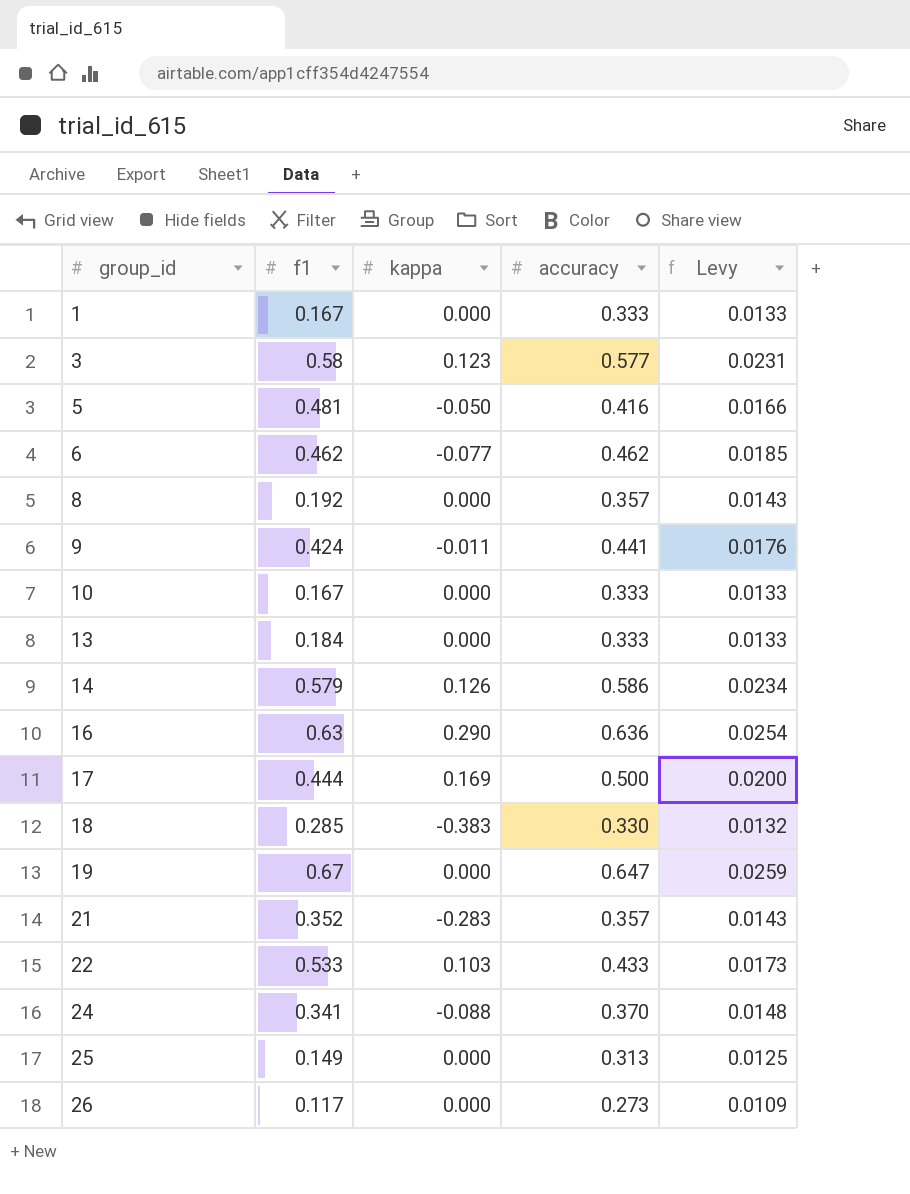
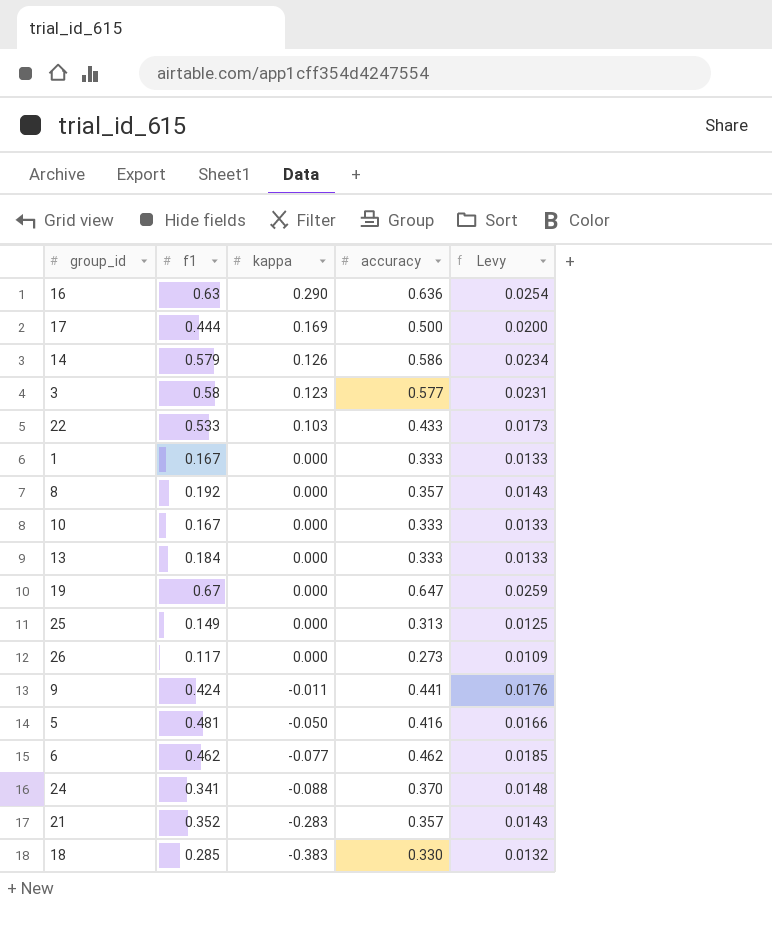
row order: group_id ascending -> kappa descending

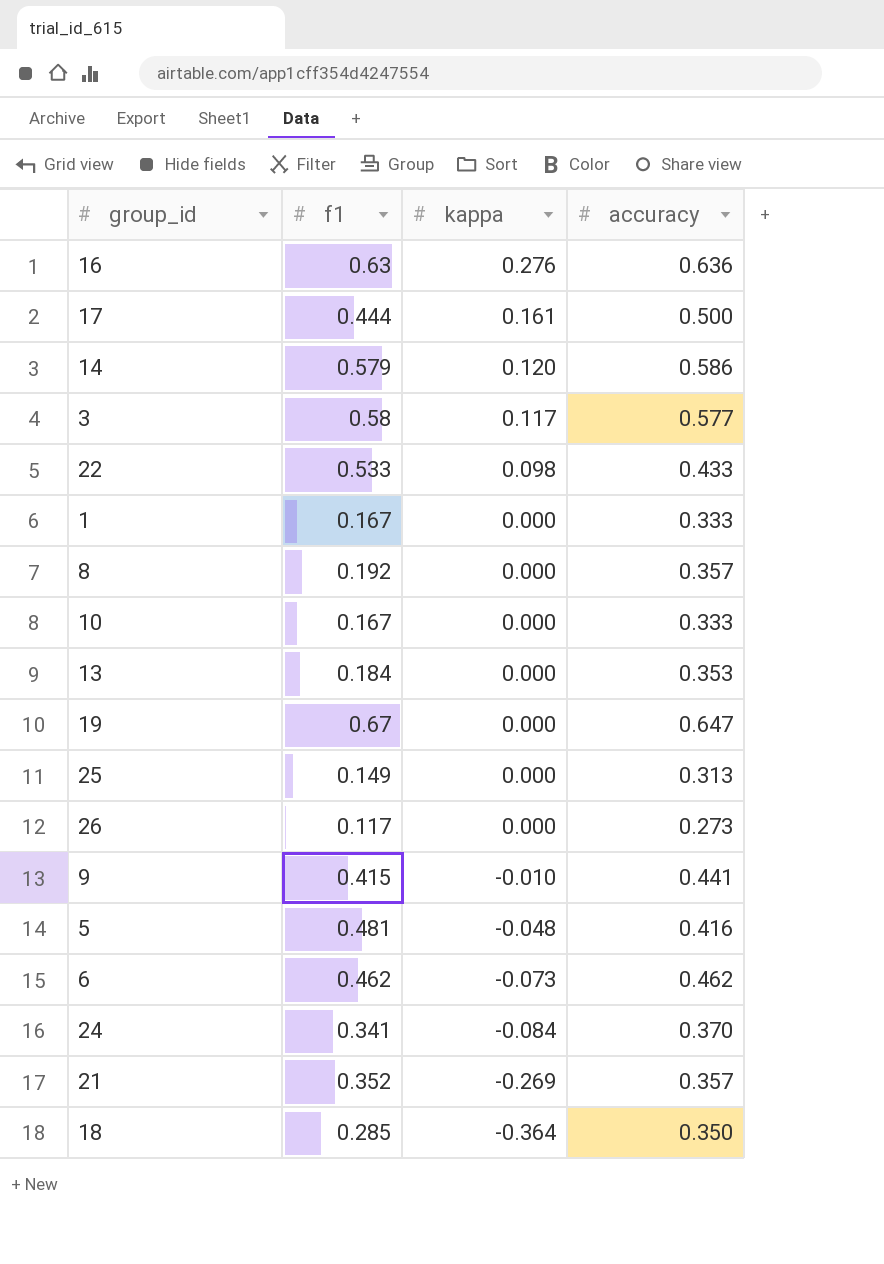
column Levy | formula: [accuracy] * 0.04 -> none
16 | kappa: 0.290 -> 0.276
17 | kappa: 0.169 -> 0.161
14 | kappa: 0.126 -> 0.120
3 | kappa: 0.123 -> 0.117
22 | kappa: 0.103 -> 0.098
13 | accuracy: 0.333 -> 0.353
9 | f1: 0.424 -> 0.415
9 | kappa: -0.011 -> -0.010
5 | kappa: -0.050 -> -0.048
6 | kappa: -0.077 -> -0.073
24 | kappa: -0.088 -> -0.084
21 | kappa: -0.283 -> -0.269
18 | kappa: -0.383 -> -0.364
18 | accuracy: 0.330 -> 0.350

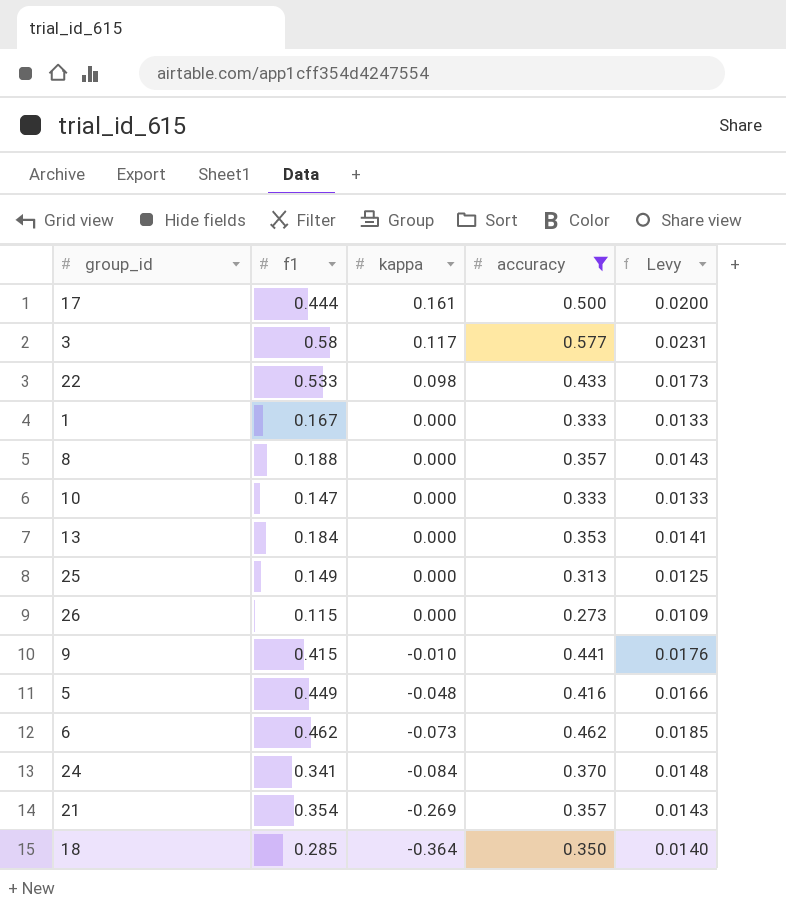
filter: none -> accuracy <= 0.577
column Levy | formula: none -> [accuracy] * 0.04
8 | f1: 0.192 -> 0.188
10 | f1: 0.167 -> 0.147
26 | f1: 0.117 -> 0.115
5 | f1: 0.481 -> 0.449
21 | f1: 0.352 -> 0.354

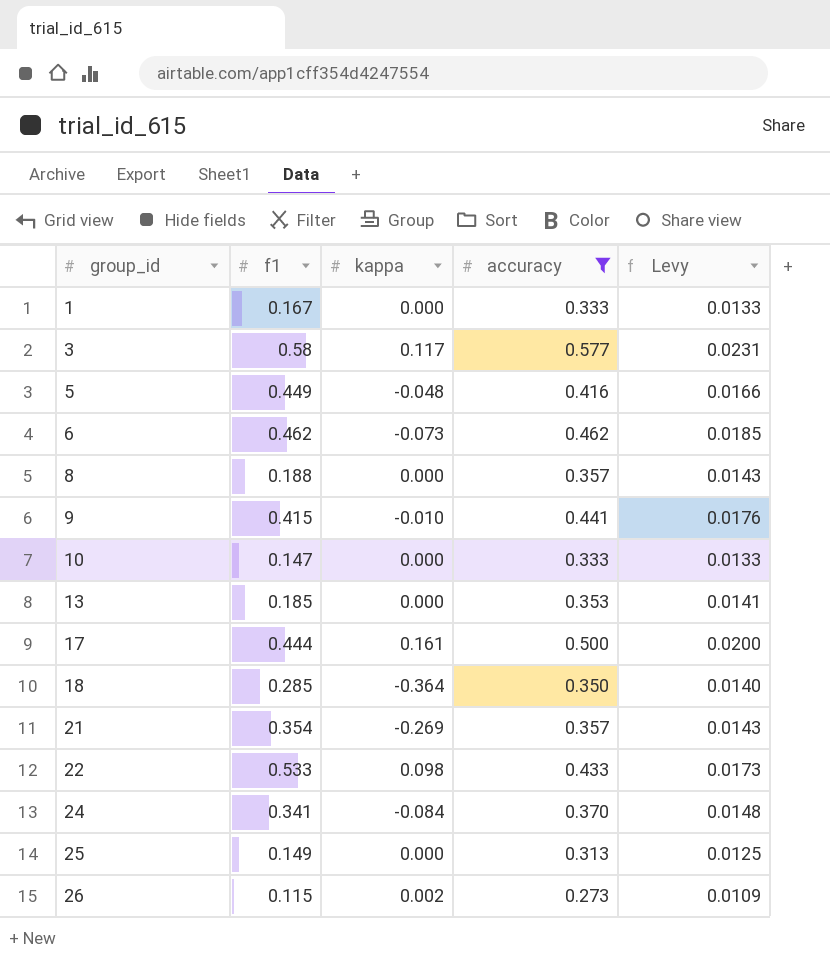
row order: kappa descending -> group_id ascending
13 | f1: 0.184 -> 0.185
26 | kappa: 0.000 -> 0.002

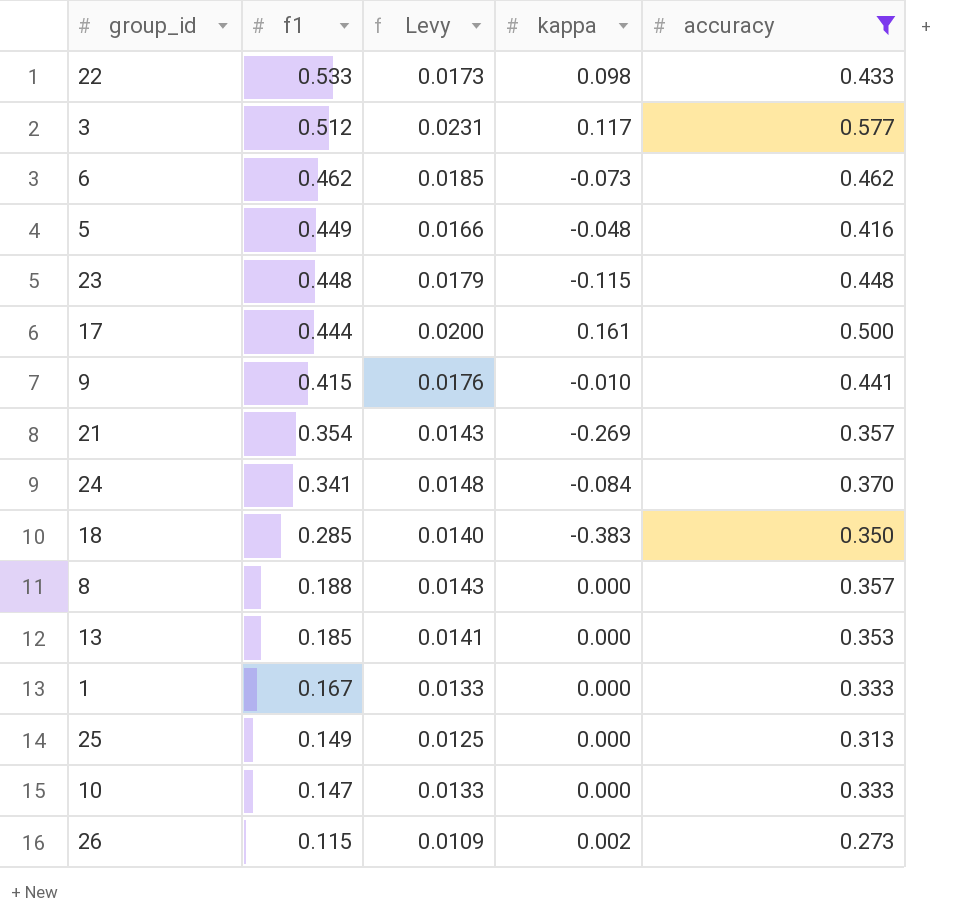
row order: group_id ascending -> f1 descending
column Levy | position: 5 -> 3
3 | f1: 0.58 -> 0.512
row 23: none -> 0.448 | 0.0179 | -0.115 | 0.448
18 | kappa: -0.364 -> -0.383

